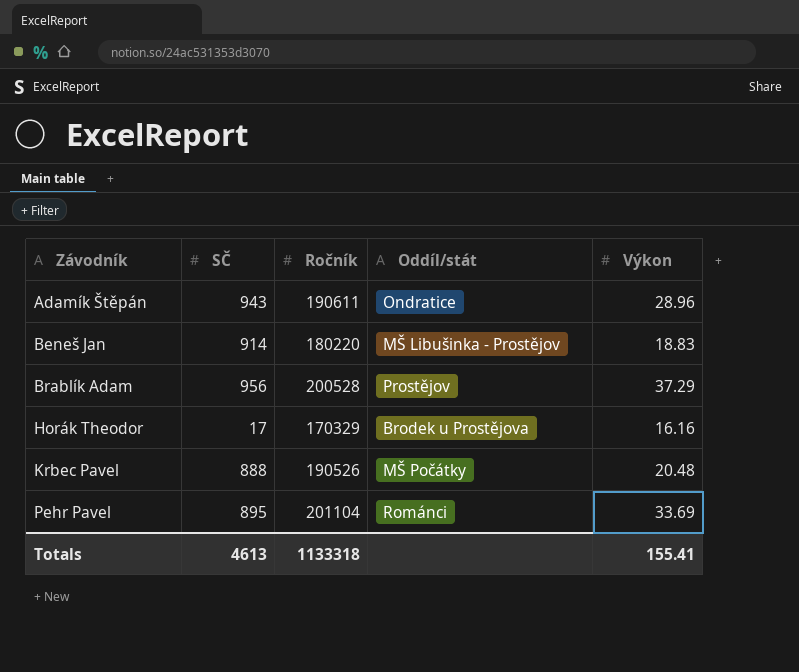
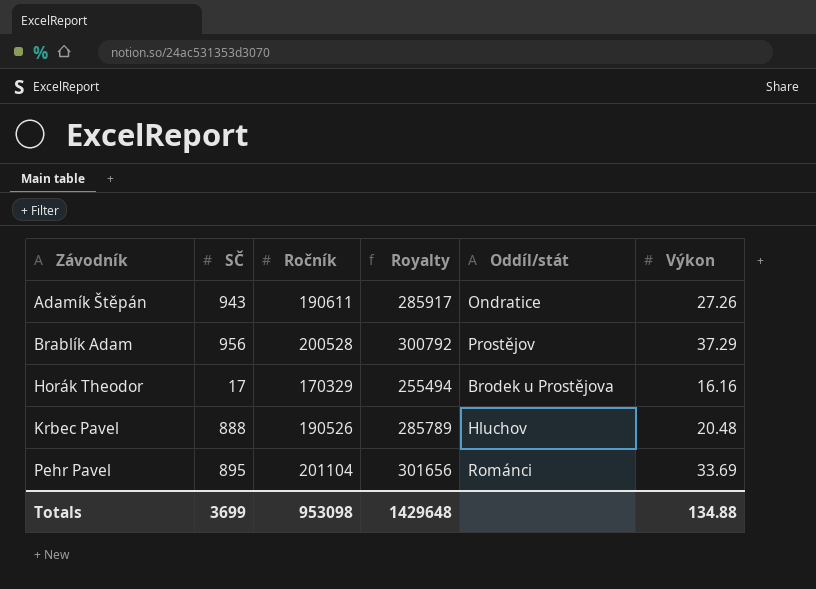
column Royalty | formula: none -> [Ročník] * 1.5
row Beneš Jan: 914 | 180220 | MŠ Libušinka - Prostějov | 18.83 -> none
Adamík Štěpán | Výkon: 28.96 -> 27.26
Krbec Pavel | Oddíl/stát: MŠ Počátky -> Hluchov
Totals | SČ: 4613 -> 3699
Totals | Ročník: 1133318 -> 953098
Totals | Výkon: 155.41 -> 134.88

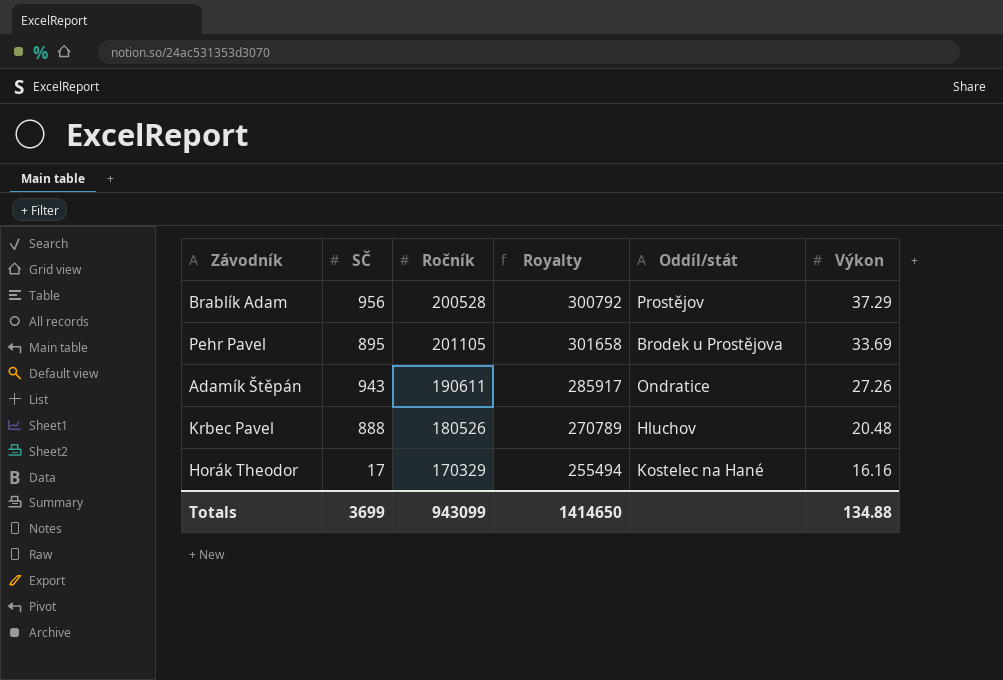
row order: Závodník ascending -> Výkon descending
Pehr Pavel | Ročník: 201104 -> 201105
Pehr Pavel | Royalty: 301656 -> 301658
Pehr Pavel | Oddíl/stát: Románci -> Brodek u Prostějova
Krbec Pavel | Ročník: 190526 -> 180526
Krbec Pavel | Royalty: 285789 -> 270789
Horák Theodor | Oddíl/stát: Brodek u Prostějova -> Kostelec na Hané
Totals | Ročník: 953098 -> 943099
Totals | Royalty: 1429648 -> 1414650

